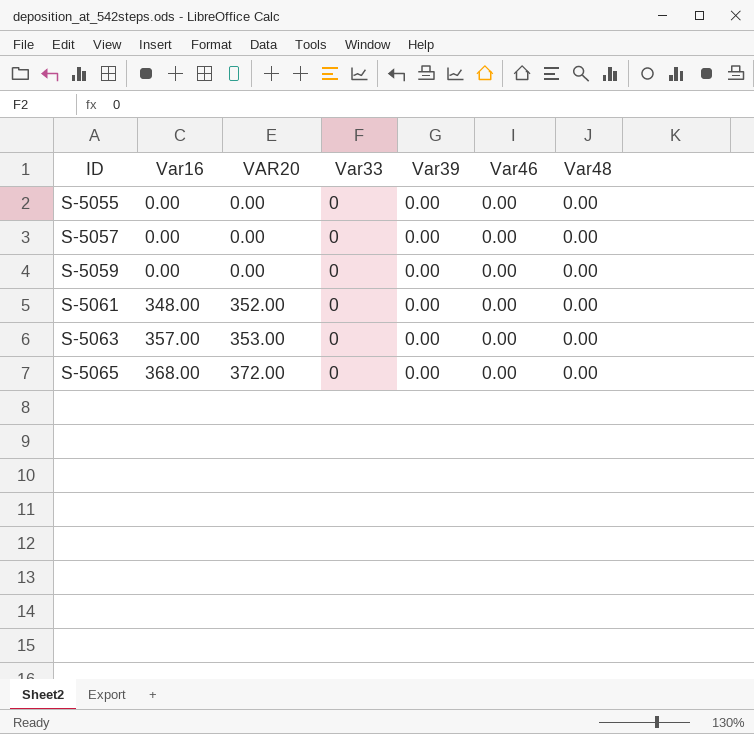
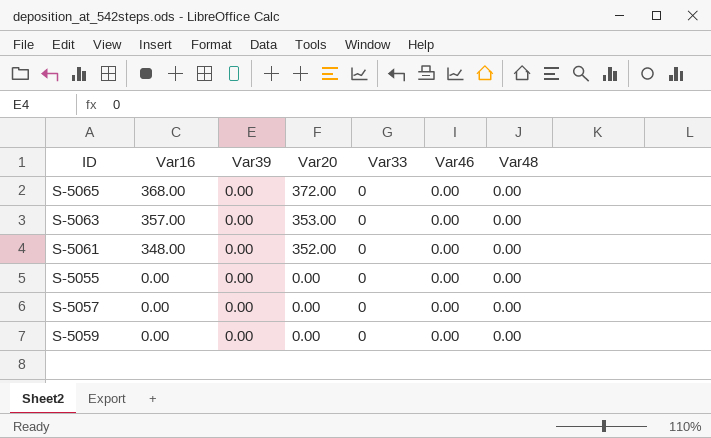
row order: ID ascending -> Var16 descending
column Var39 | position: 5 -> 3
column name: VAR20 -> Var20

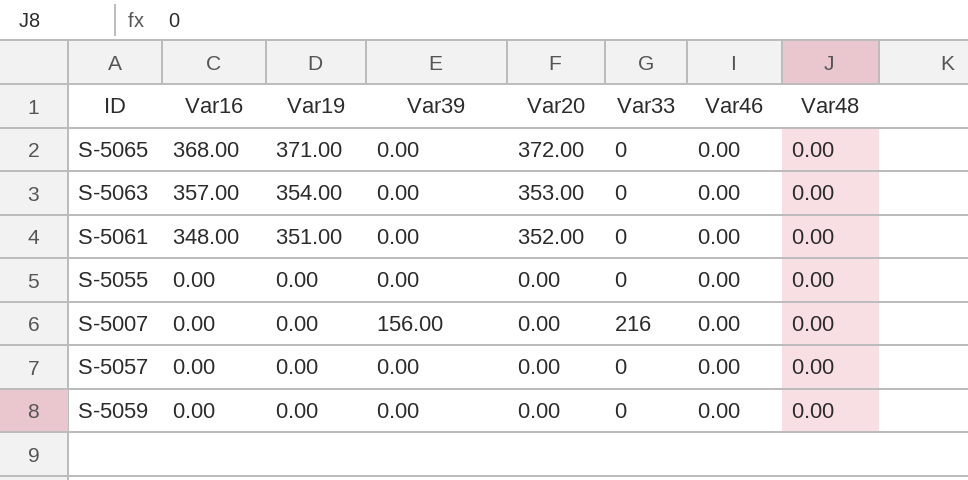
column Var19 | position: none -> 3
row S-5007: none -> 0.00 | 0.00 | 156.00 | 0.00 | 216 | 0.00 | 0.00

